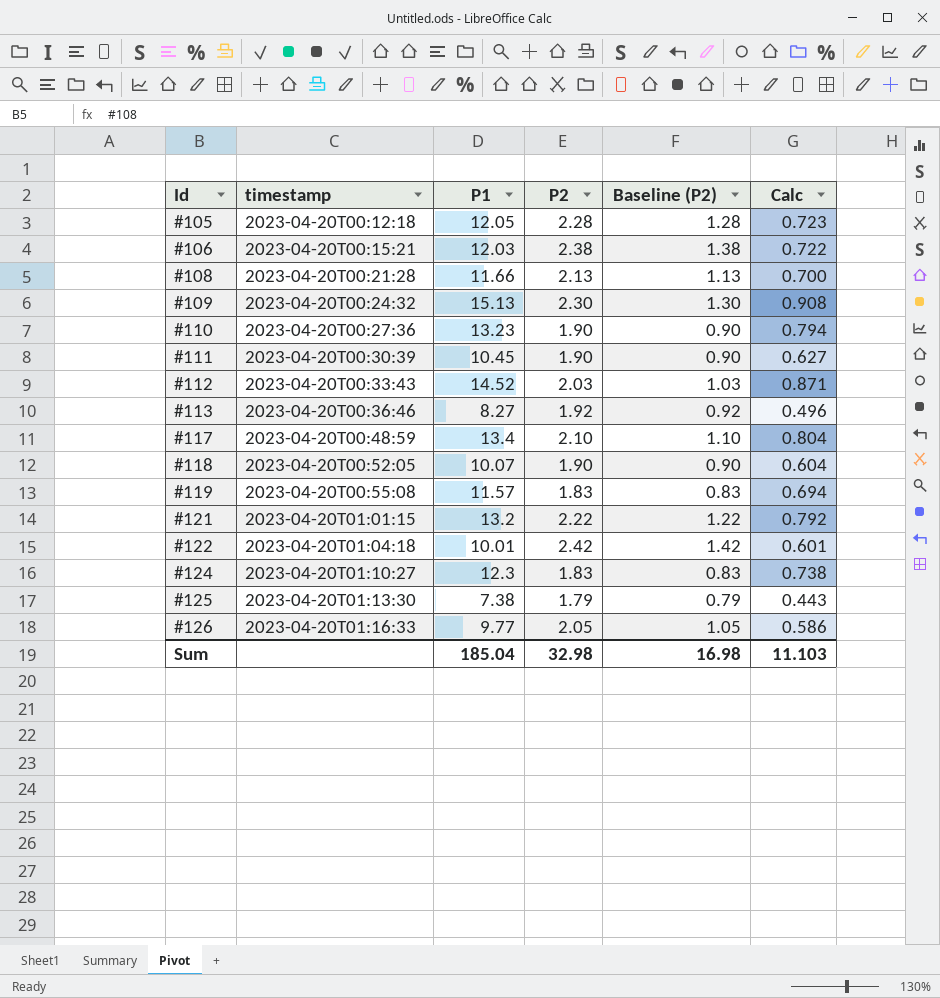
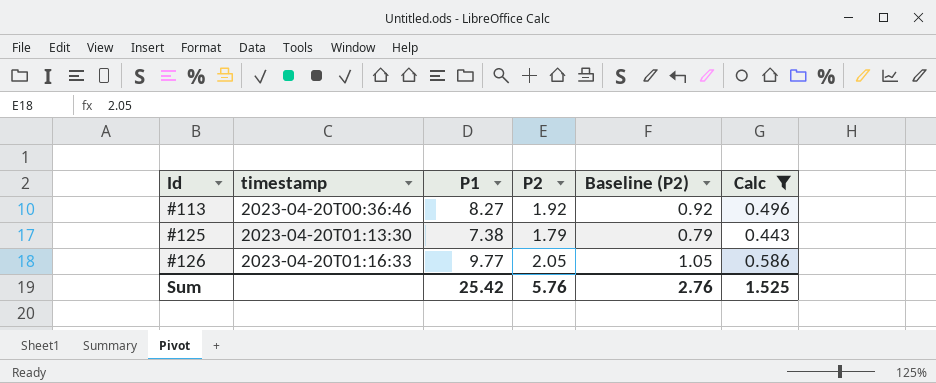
filter: none -> Calc <= 0.586
Sum | P1: 185.04 -> 25.42
Sum | P2: 32.98 -> 5.76
Sum | Baseline (P2): 16.98 -> 2.76
Sum | Calc: 11.103 -> 1.525

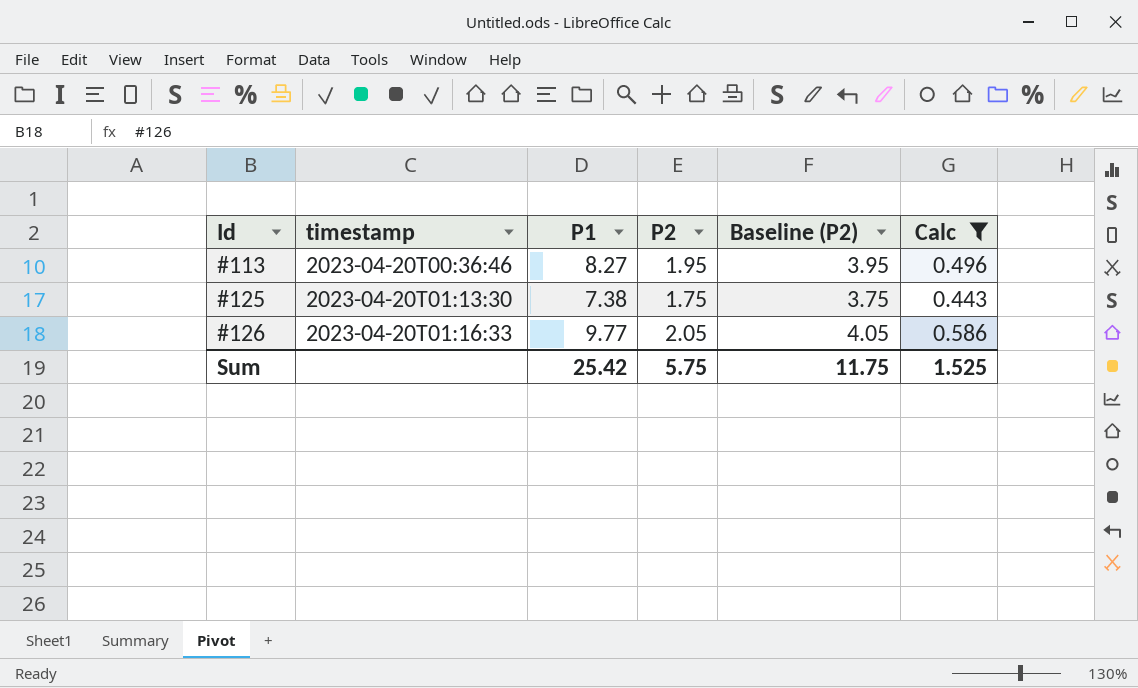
column Baseline (P2) | formula: [P2] - 1 -> [P2] + 2
#113 | P2: 1.92 -> 1.95
#125 | P2: 1.79 -> 1.75
Sum | P2: 5.76 -> 5.75
Sum | Baseline (P2): 2.76 -> 11.75

